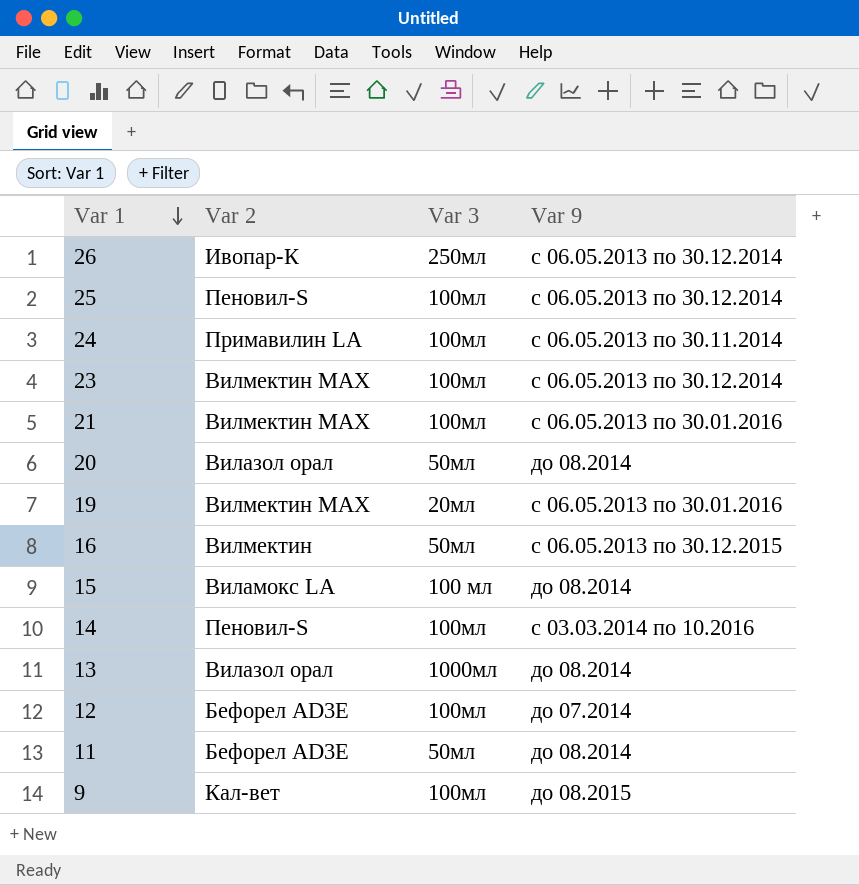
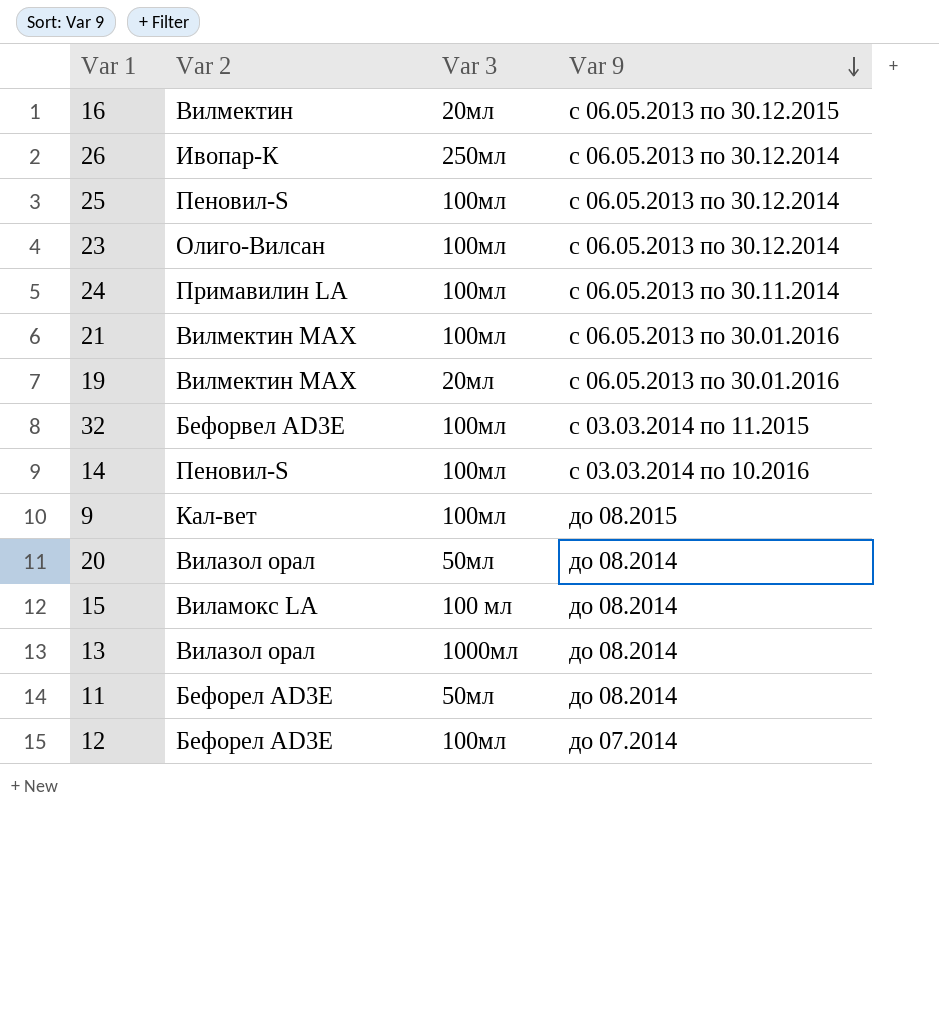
row order: Var 1 descending -> Var 9 descending
16 | Var 3: 50мл -> 20мл
23 | Var 2: Вилмектин МАХ -> Олиго-Вилсан
row 32: none -> Бефорвел AD3E | 100мл | с 03.03.2014 по 11.2015

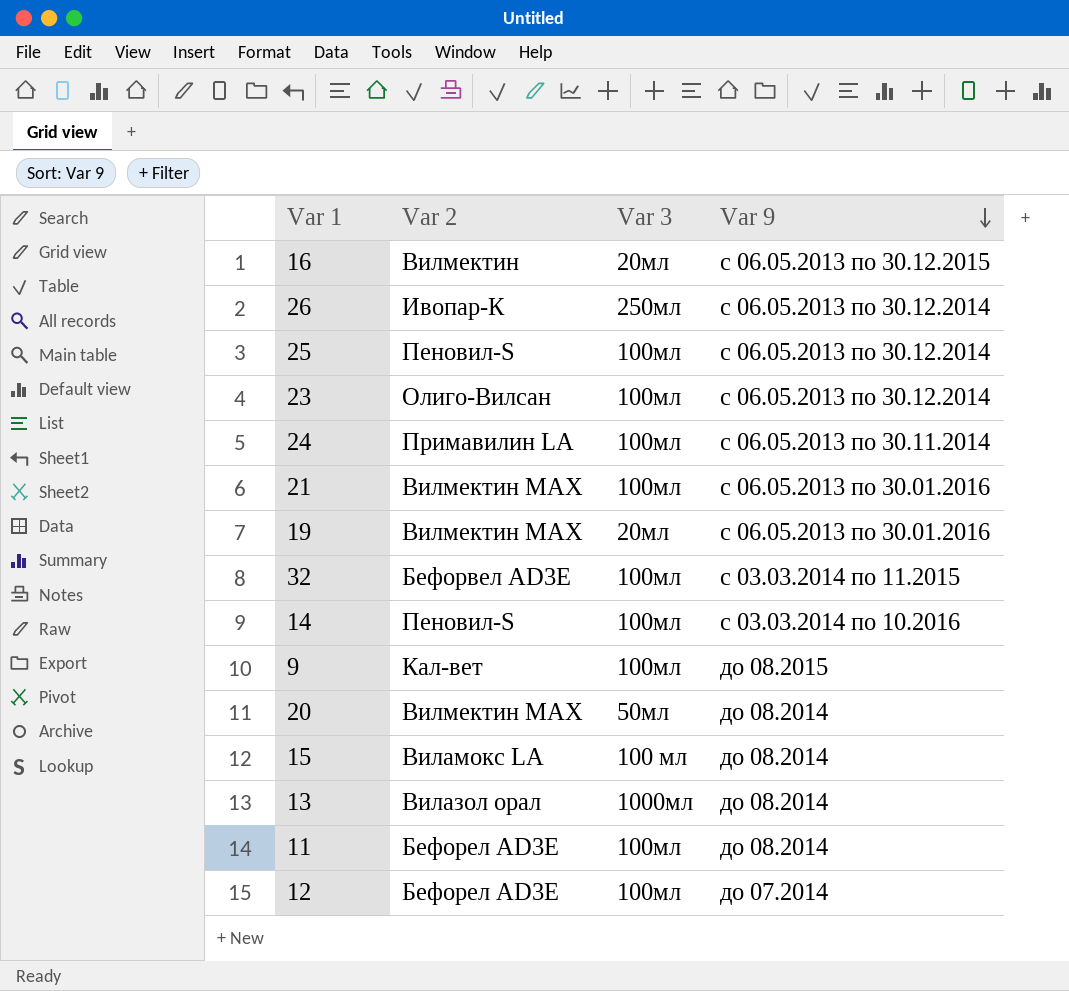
20 | Var 2: Вилазол орал -> Вилмектин МАХ
11 | Var 3: 50мл -> 100мл

